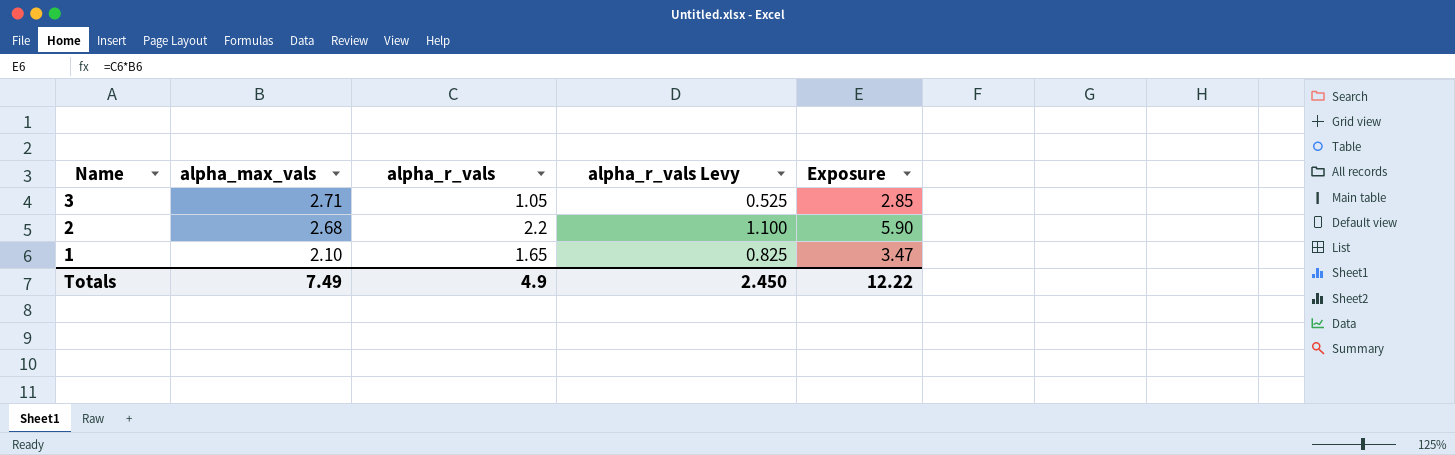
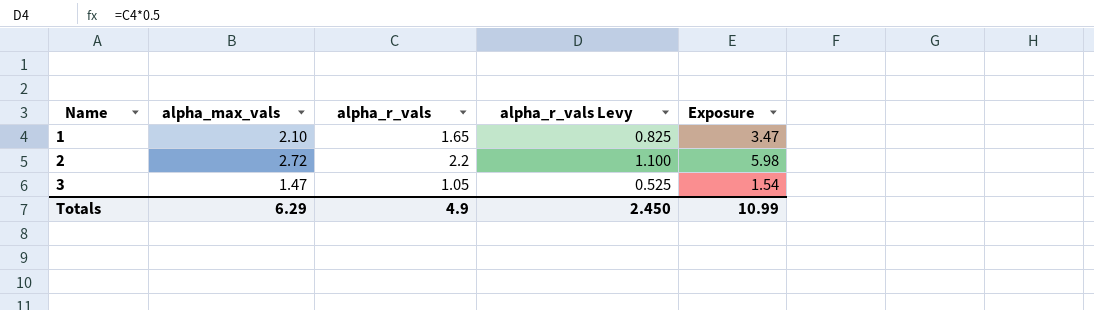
row order: Name descending -> Name ascending
2 | alpha_max_vals: 2.68 -> 2.72
2 | Exposure: 5.90 -> 5.98
3 | alpha_max_vals: 2.71 -> 1.47
3 | Exposure: 2.85 -> 1.54
Totals | alpha_max_vals: 7.49 -> 6.29
Totals | Exposure: 12.22 -> 10.99

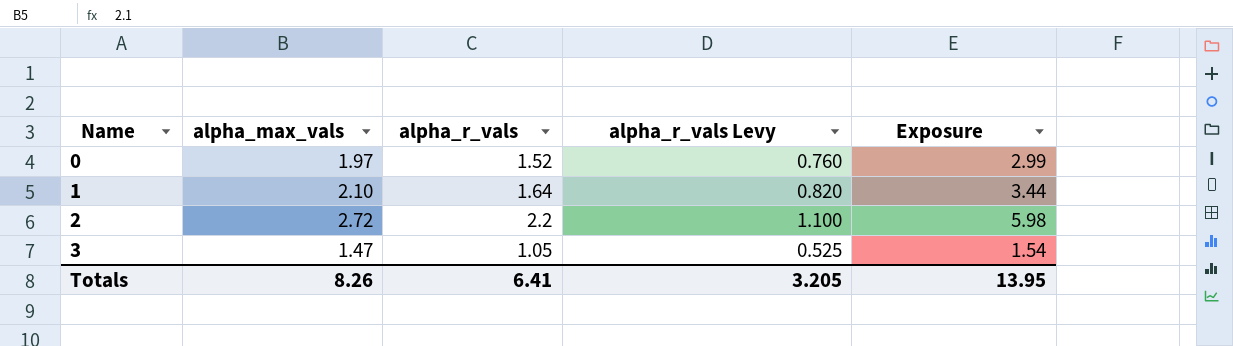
row 0: none -> 1.97 | 1.52 | 0.760 | 2.99
1 | alpha_r_vals: 1.65 -> 1.64
1 | alpha_r_vals Levy: 0.825 -> 0.820
1 | Exposure: 3.47 -> 3.44
Totals | alpha_max_vals: 6.29 -> 8.26
Totals | alpha_r_vals: 4.9 -> 6.41
Totals | alpha_r_vals Levy: 2.450 -> 3.205
Totals | Exposure: 10.99 -> 13.95

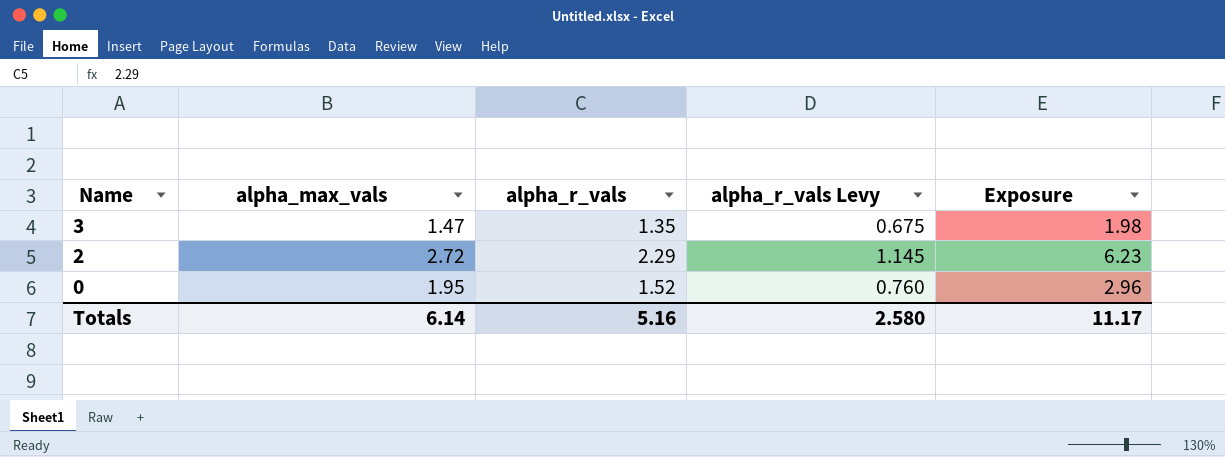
row order: Name ascending -> Name descending
row 1: 2.10 | 1.64 | 0.820 | 3.44 -> none
3 | alpha_r_vals: 1.05 -> 1.35
3 | alpha_r_vals Levy: 0.525 -> 0.675
3 | Exposure: 1.54 -> 1.98
2 | alpha_r_vals: 2.2 -> 2.29
2 | alpha_r_vals Levy: 1.100 -> 1.145
2 | Exposure: 5.98 -> 6.23
0 | alpha_max_vals: 1.97 -> 1.95
0 | Exposure: 2.99 -> 2.96
Totals | alpha_max_vals: 8.26 -> 6.14
Totals | alpha_r_vals: 6.41 -> 5.16
Totals | alpha_r_vals Levy: 3.205 -> 2.580
Totals | Exposure: 13.95 -> 11.17

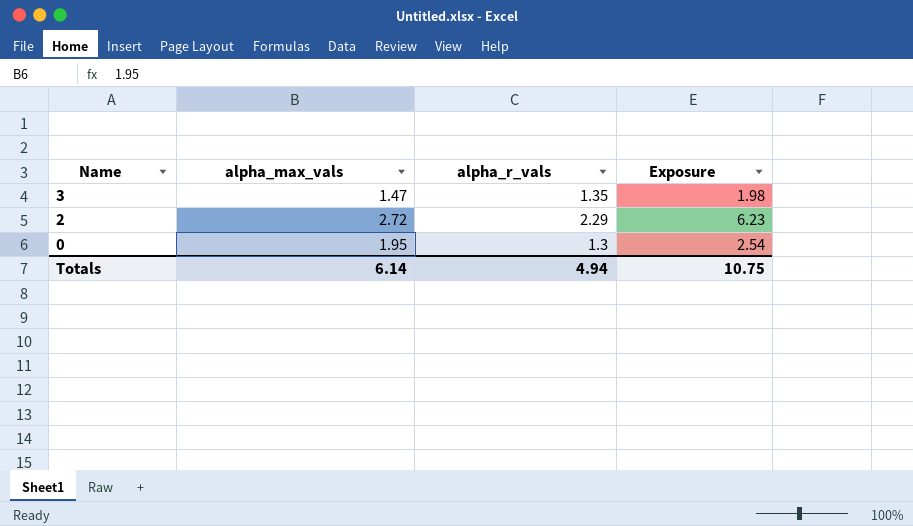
column alpha_r_vals Levy | formula: [alpha_r_vals] * 0.5 -> none
0 | alpha_r_vals: 1.52 -> 1.3
0 | Exposure: 2.96 -> 2.54
Totals | alpha_r_vals: 5.16 -> 4.94
Totals | Exposure: 11.17 -> 10.75

